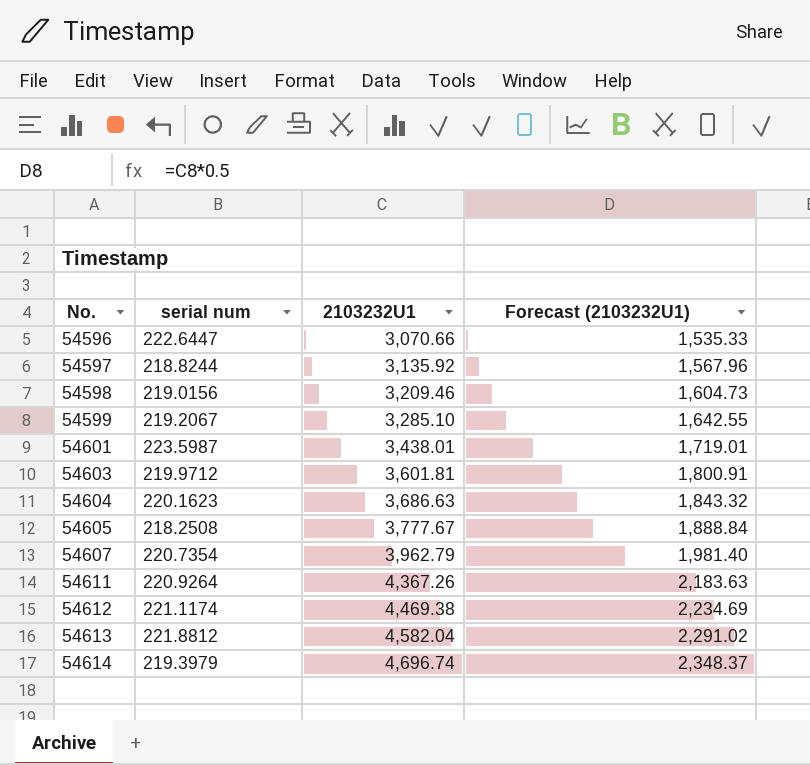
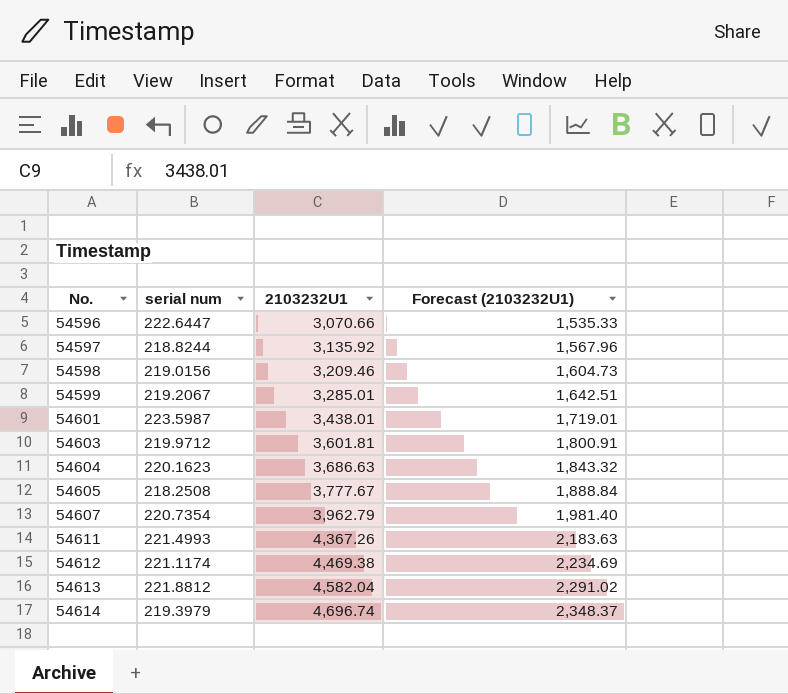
54599 | 2103232U1: 3,285.10 -> 3,285.01
54599 | Forecast (2103232U1): 1,642.55 -> 1,642.51
54611 | serial num: 220.9264 -> 221.4993

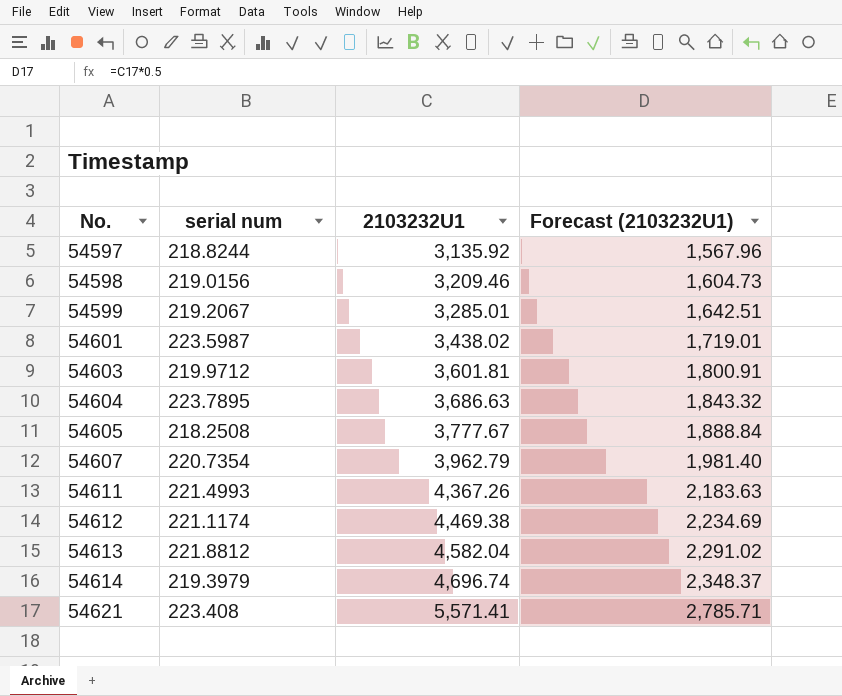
row 54596: 222.6447 | 3,070.66 | 1,535.33 -> none
54601 | 2103232U1: 3,438.01 -> 3,438.02
54604 | serial num: 220.1623 -> 223.7895
row 54621: none -> 223.408 | 5,571.41 | 2,785.71

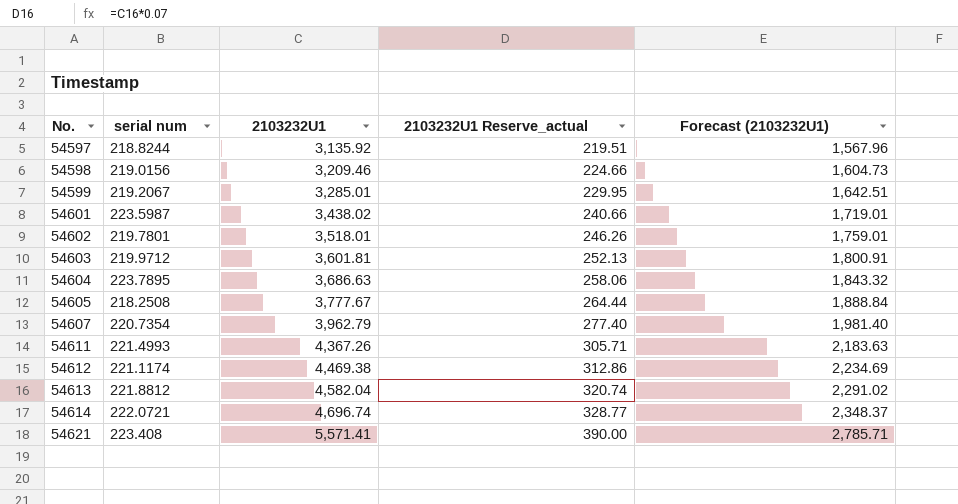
column 2103232U1 Reserve_actual | formula: none -> [2103232U1] * 0.07
row 54602: none -> 219.7801 | 3,518.01 | 246.26 | 1,759.01
54614 | serial num: 219.3979 -> 222.0721

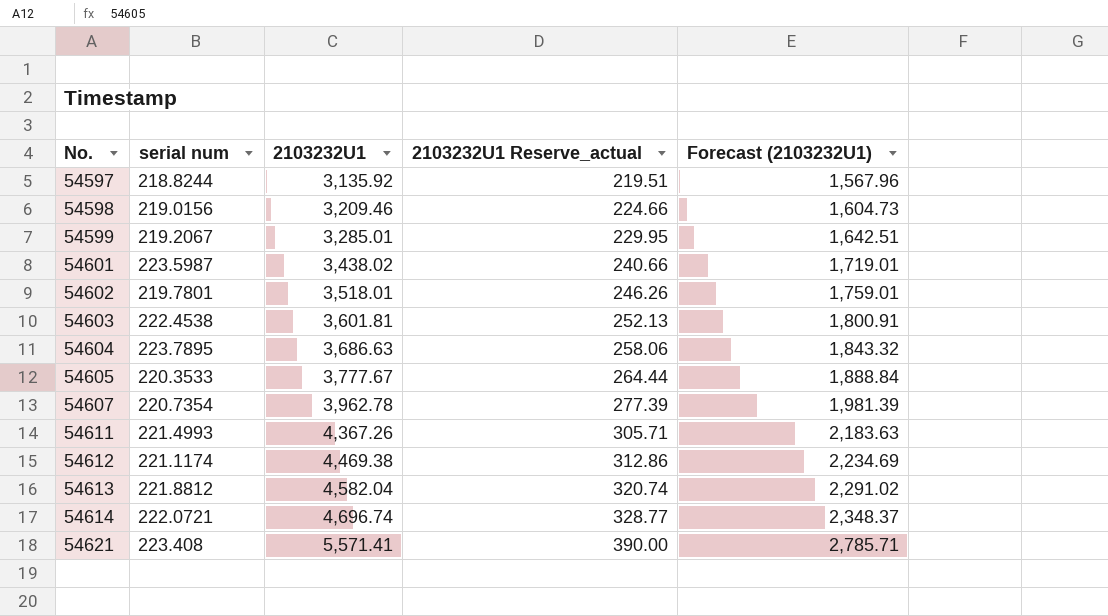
54603 | serial num: 219.9712 -> 222.4538
54605 | serial num: 218.2508 -> 220.3533
54607 | 2103232U1: 3,962.79 -> 3,962.78
54607 | 2103232U1 Reserve_actual: 277.40 -> 277.39
54607 | Forecast (2103232U1): 1,981.40 -> 1,981.39

